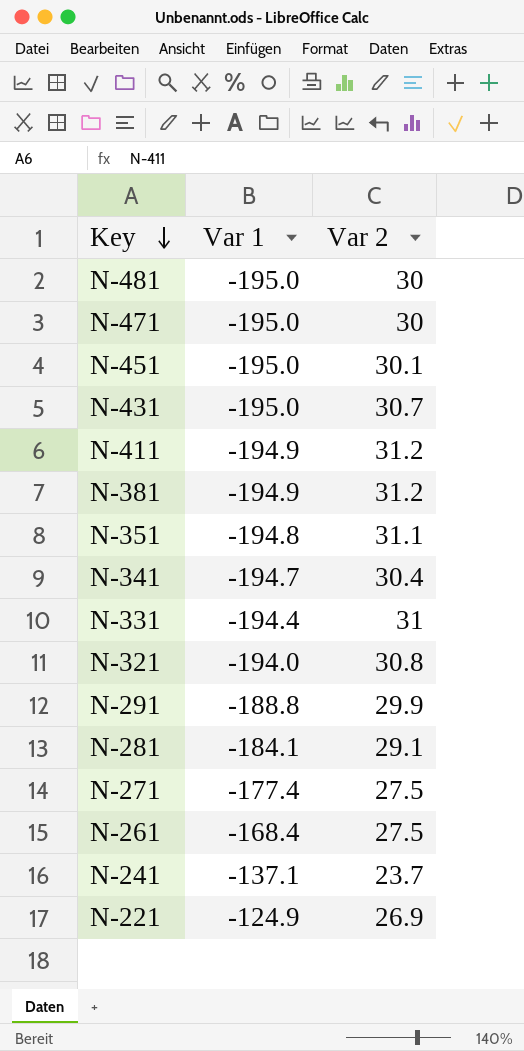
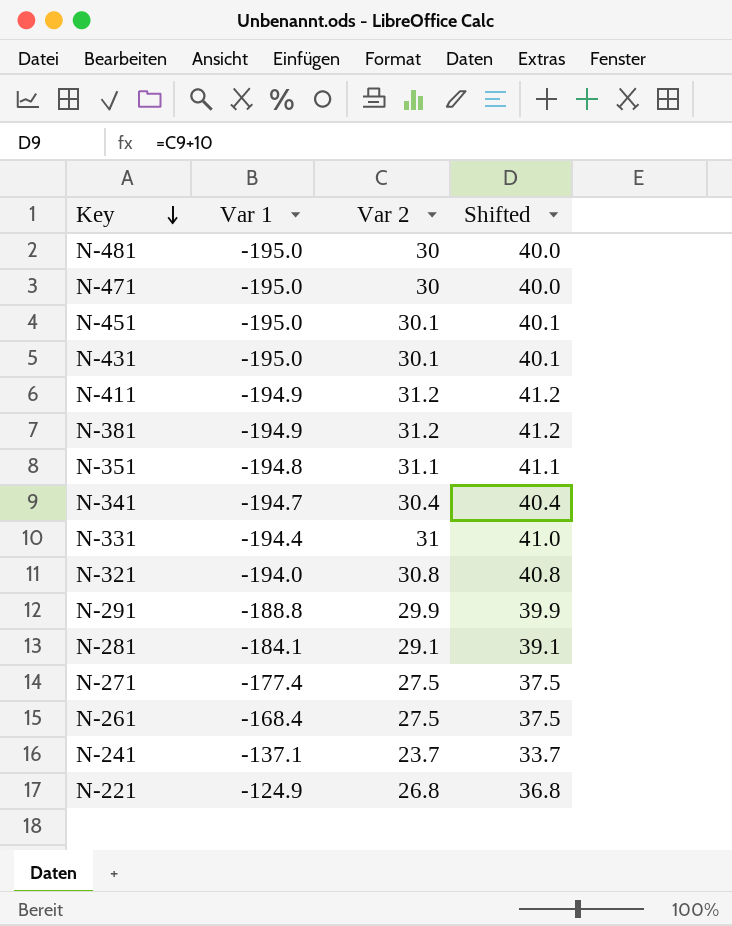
column Shifted | formula: none -> [Var 2] + 10
N-431 | Var 2: 30.7 -> 30.1
N-221 | Var 2: 26.9 -> 26.8

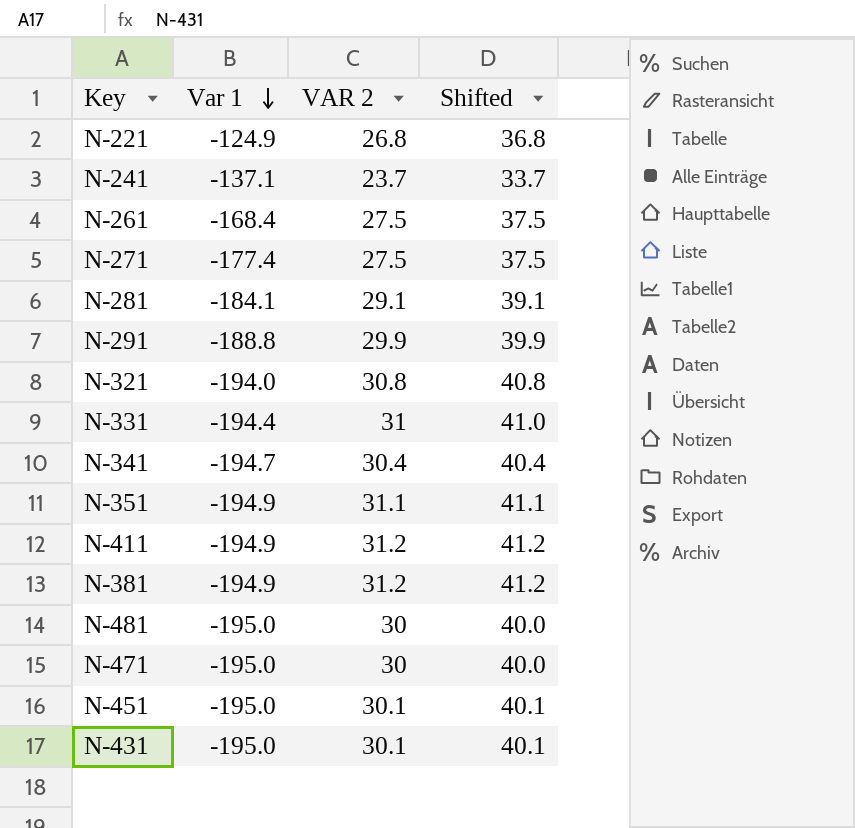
row order: Key descending -> Var 1 descending
column name: Var 2 -> VAR 2
N-351 | Var 1: -194.8 -> -194.9

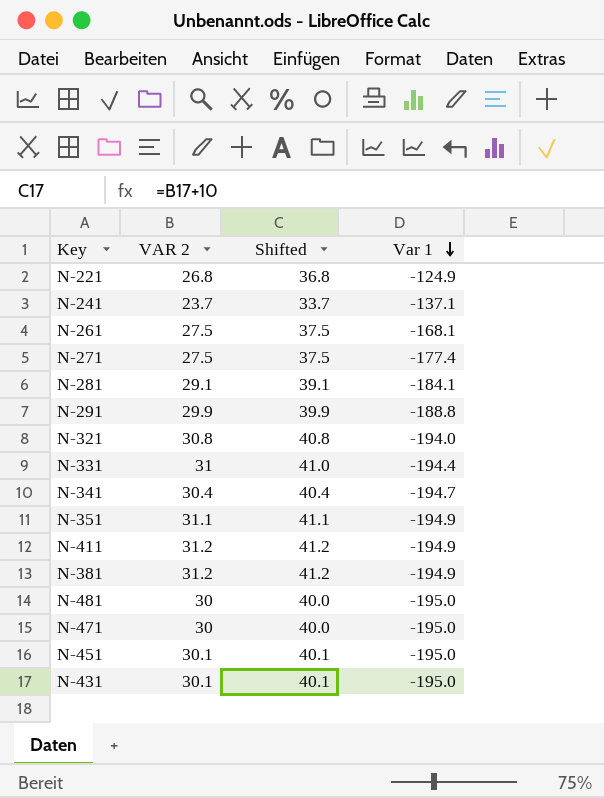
column Var 1 | position: 2 -> 4
N-261 | Var 1: -168.4 -> -168.1

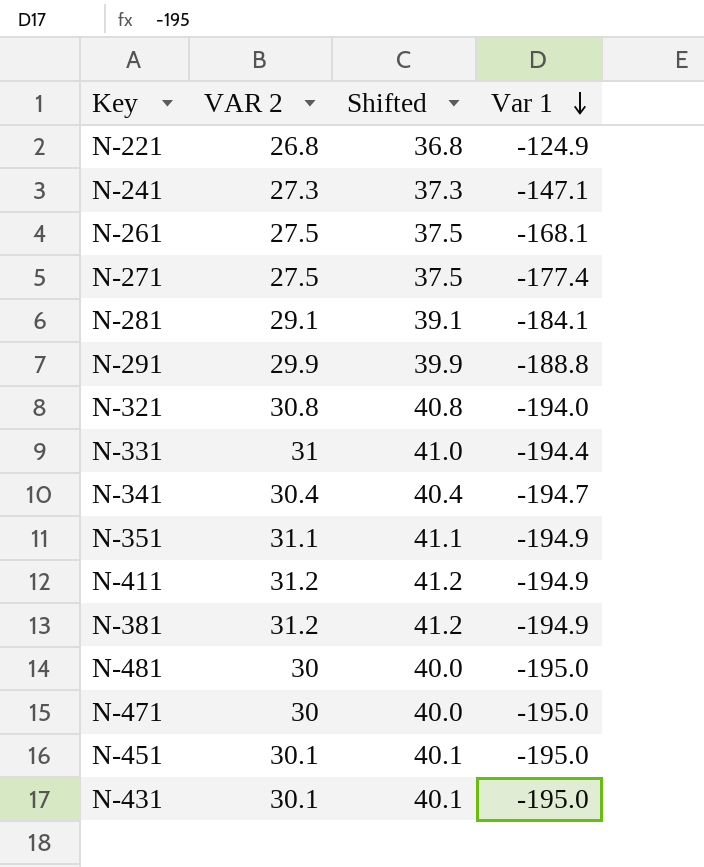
N-241 | VAR 2: 23.7 -> 27.3
N-241 | Shifted: 33.7 -> 37.3
N-241 | Var 1: -137.1 -> -147.1

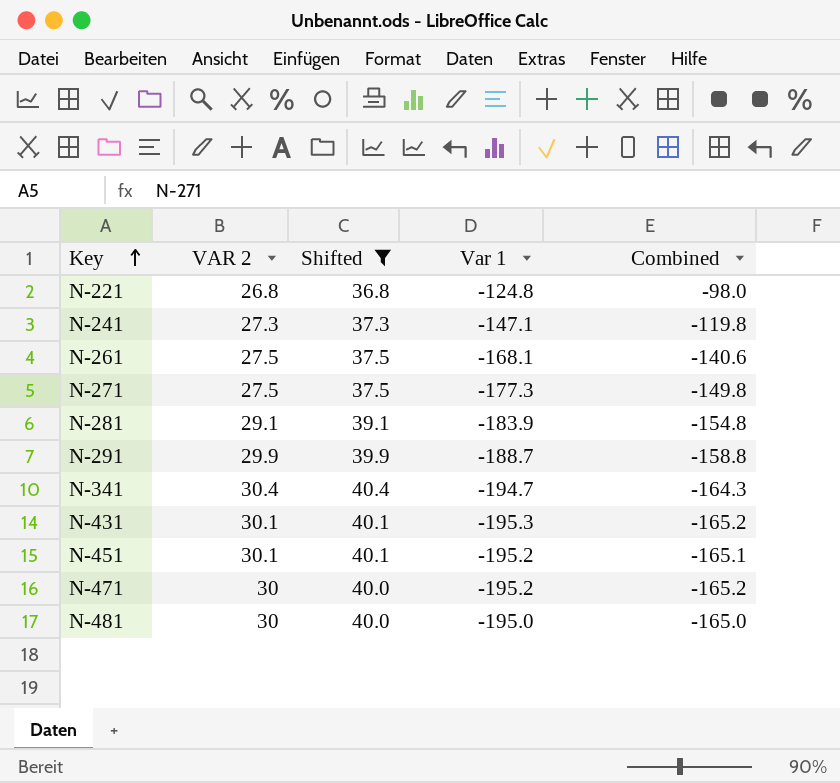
filter: none -> Shifted <= 40.4
row order: Var 1 descending -> Key ascending
column Combined | formula: none -> [VAR 2] + [Var 1]
N-221 | Var 1: -124.9 -> -124.8
N-271 | Var 1: -177.4 -> -177.3
N-281 | Var 1: -184.1 -> -183.9
N-291 | Var 1: -188.8 -> -188.7
N-431 | Var 1: -195.0 -> -195.3
N-451 | Var 1: -195.0 -> -195.2
N-471 | Var 1: -195.0 -> -195.2

